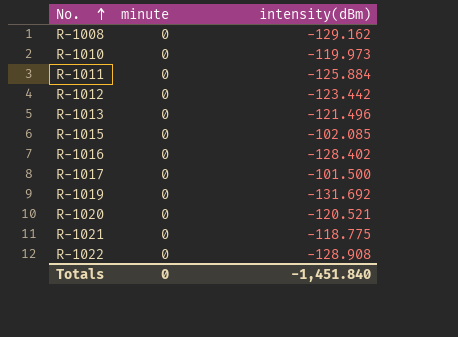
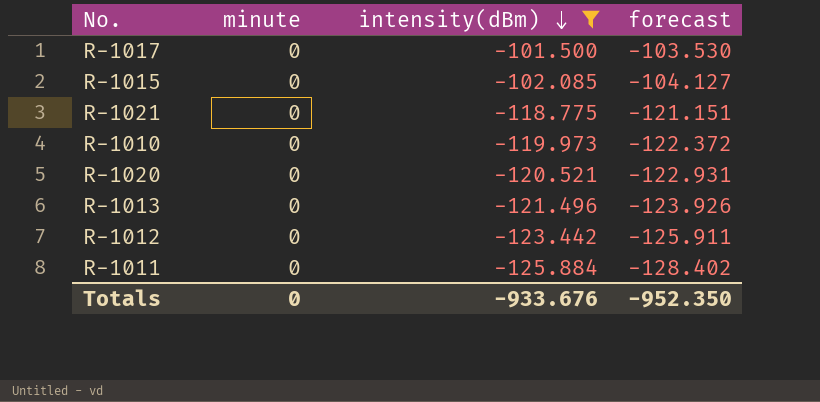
filter: none -> intensity(dBm) >= -125.884
row order: No. ascending -> intensity(dBm) descending
column forecast | formula: none -> [intensity(dBm)] * 1.02
Totals | intensity(dBm): -1,451.840 -> -933.676

